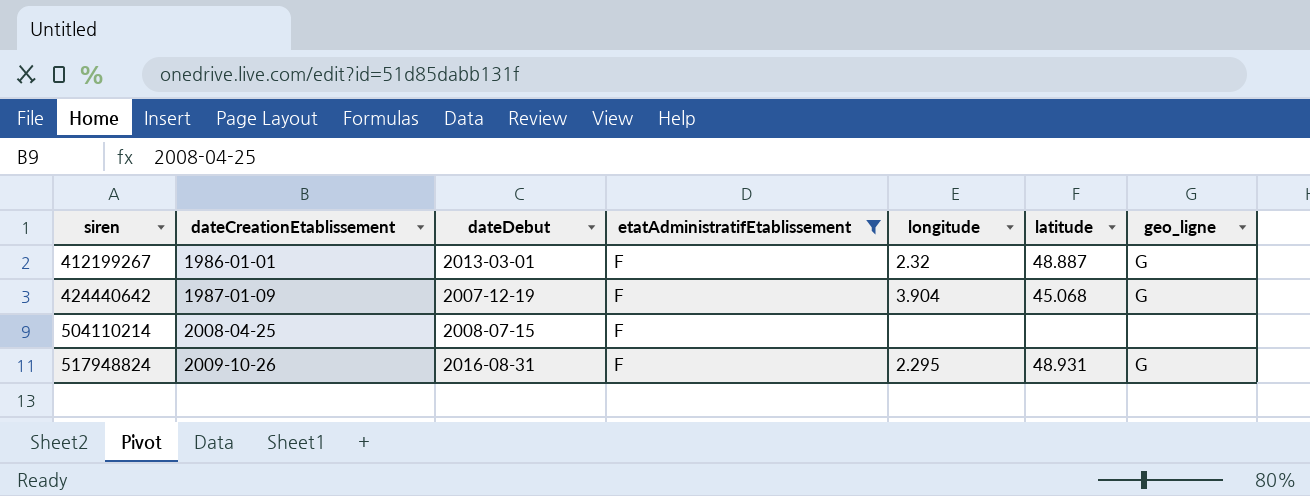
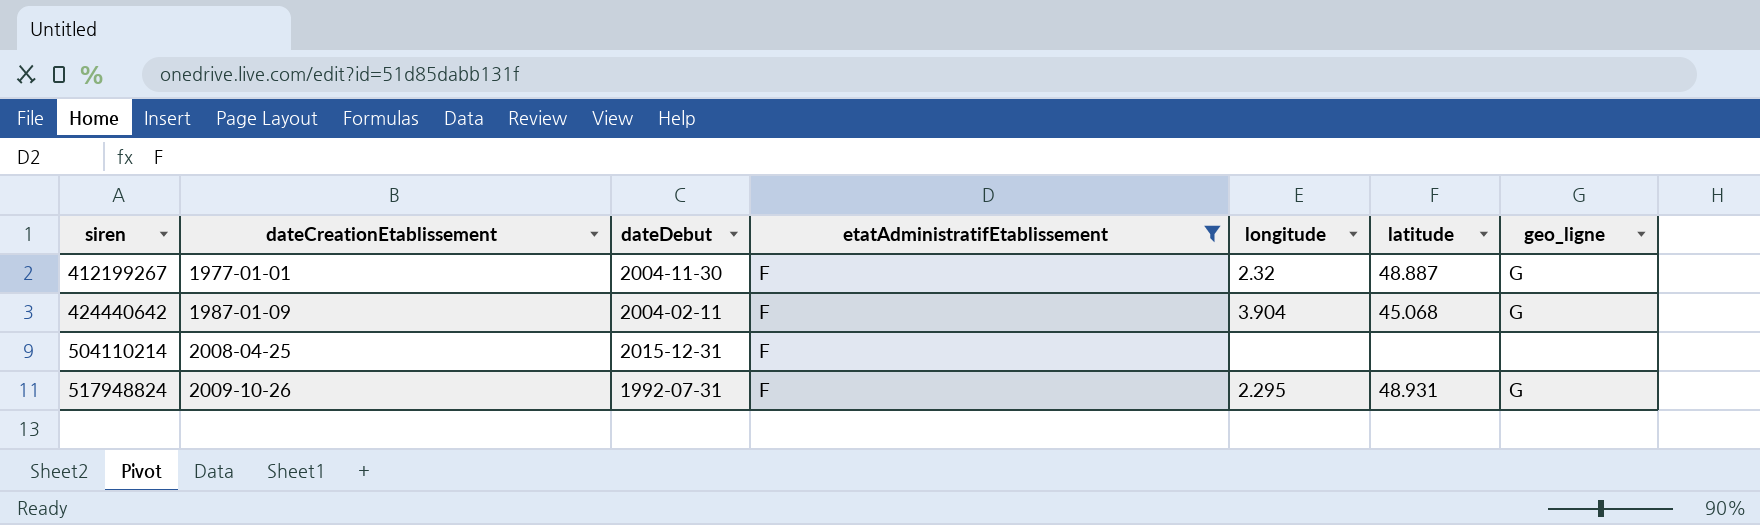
412199267 | dateCreationEtablissement: 1986-01-01 -> 1977-01-01
412199267 | dateDebut: 2013-03-01 -> 2004-11-30
424440642 | dateDebut: 2007-12-19 -> 2004-02-11
504110214 | dateDebut: 2008-07-15 -> 2015-12-31
517948824 | dateDebut: 2016-08-31 -> 1992-07-31

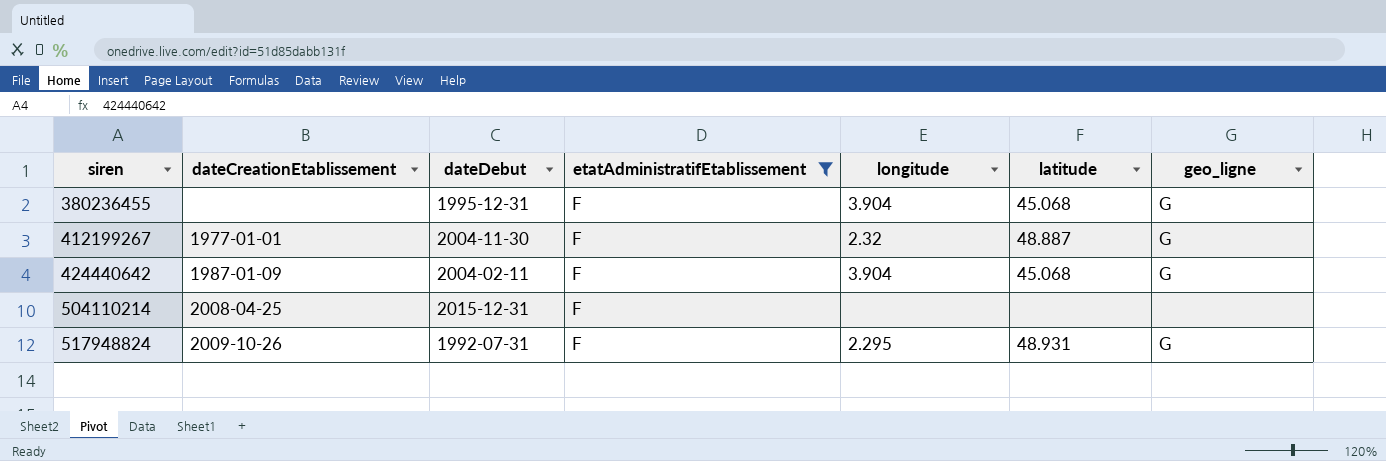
row 380236455: none -> none | 1995-12-31 | F | 3.904 | 45.068 | G

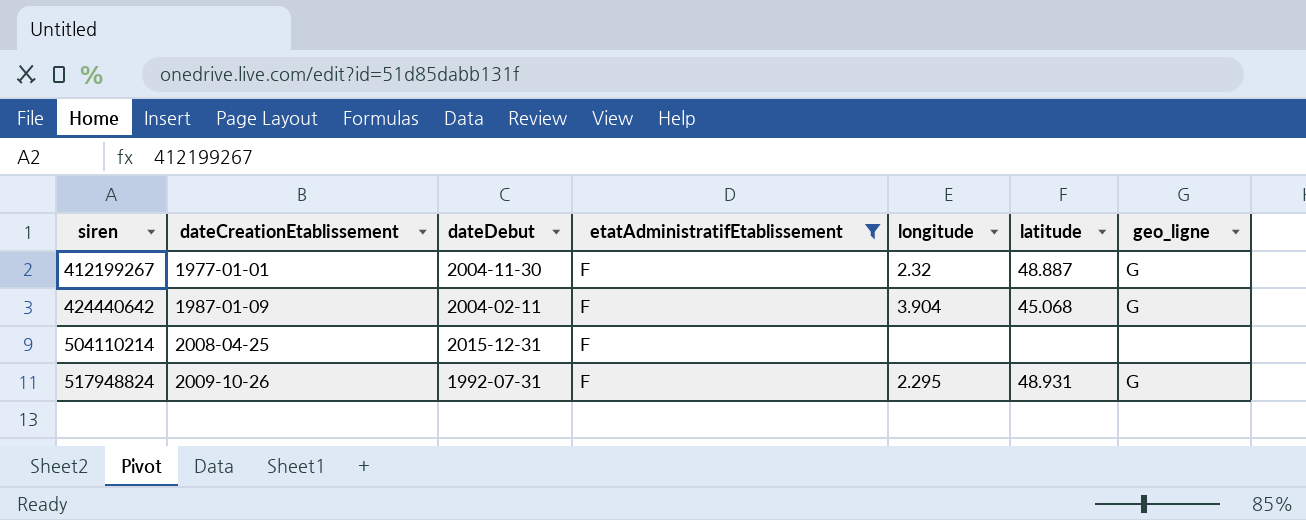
row 380236455: none | 1995-12-31 | F | 3.904 | 45.068 | G -> none

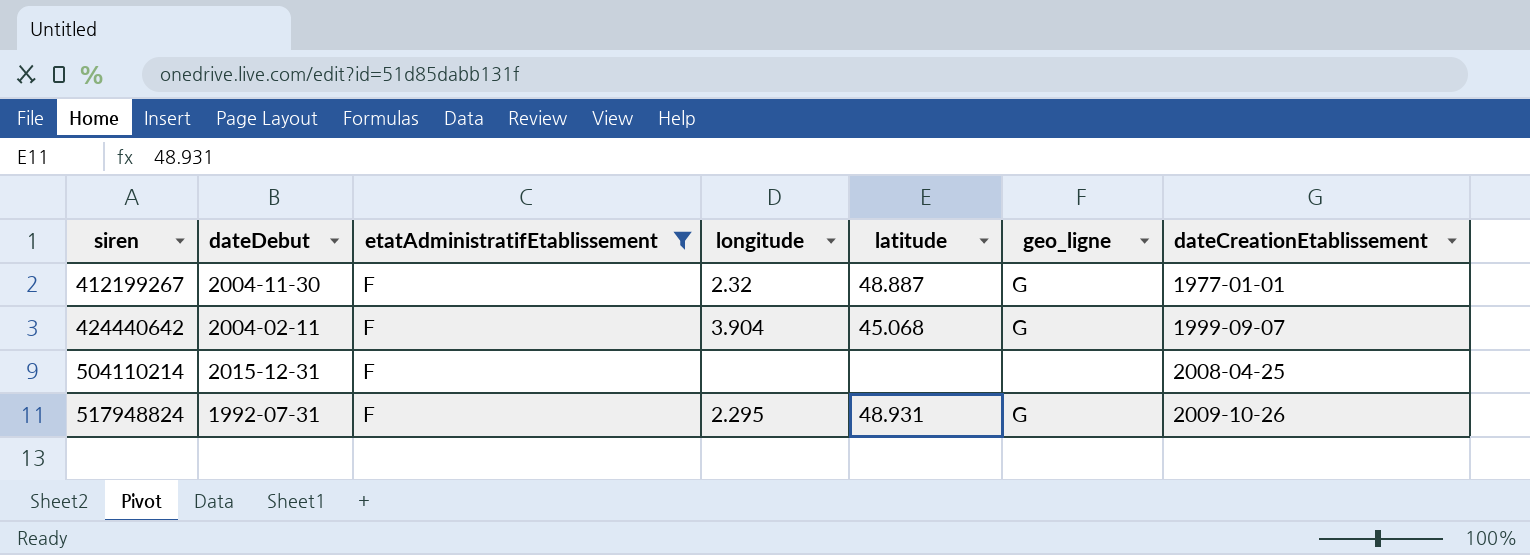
column dateCreationEtablissement | position: 2 -> 7
424440642 | dateCreationEtablissement: 1987-01-09 -> 1999-09-07

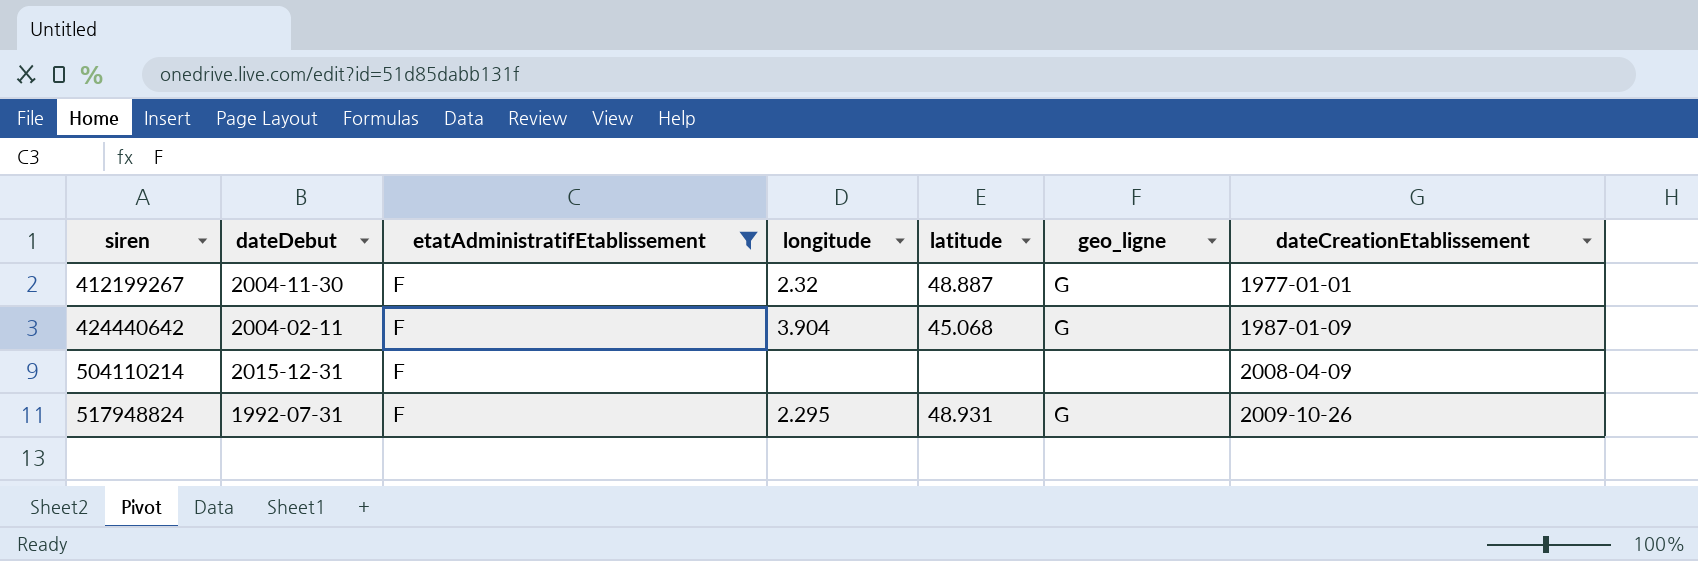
424440642 | dateCreationEtablissement: 1999-09-07 -> 1987-01-09
504110214 | dateCreationEtablissement: 2008-04-25 -> 2008-04-09

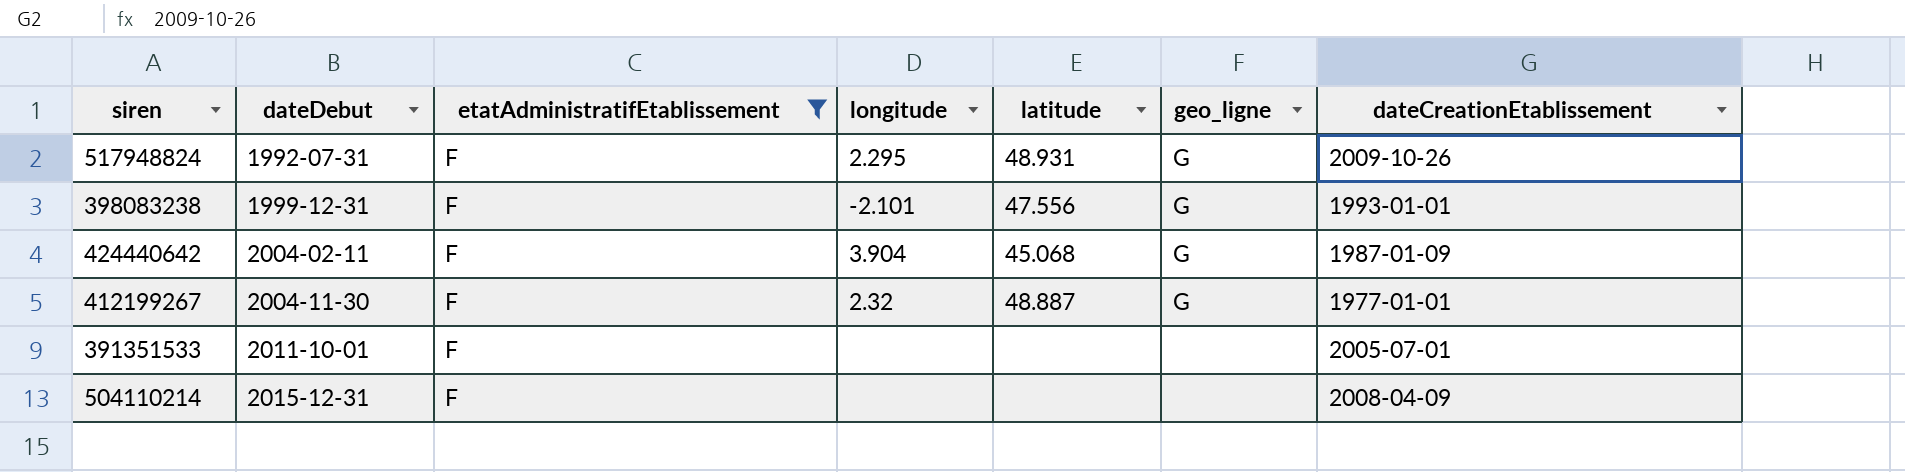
row order: siren ascending -> dateDebut ascending
row 398083238: none -> 1999-12-31 | F | -2.101 | 47.556 | G | 1993-01-01
row 391351533: none -> 2011-10-01 | F | none | none | none | 2005-07-01

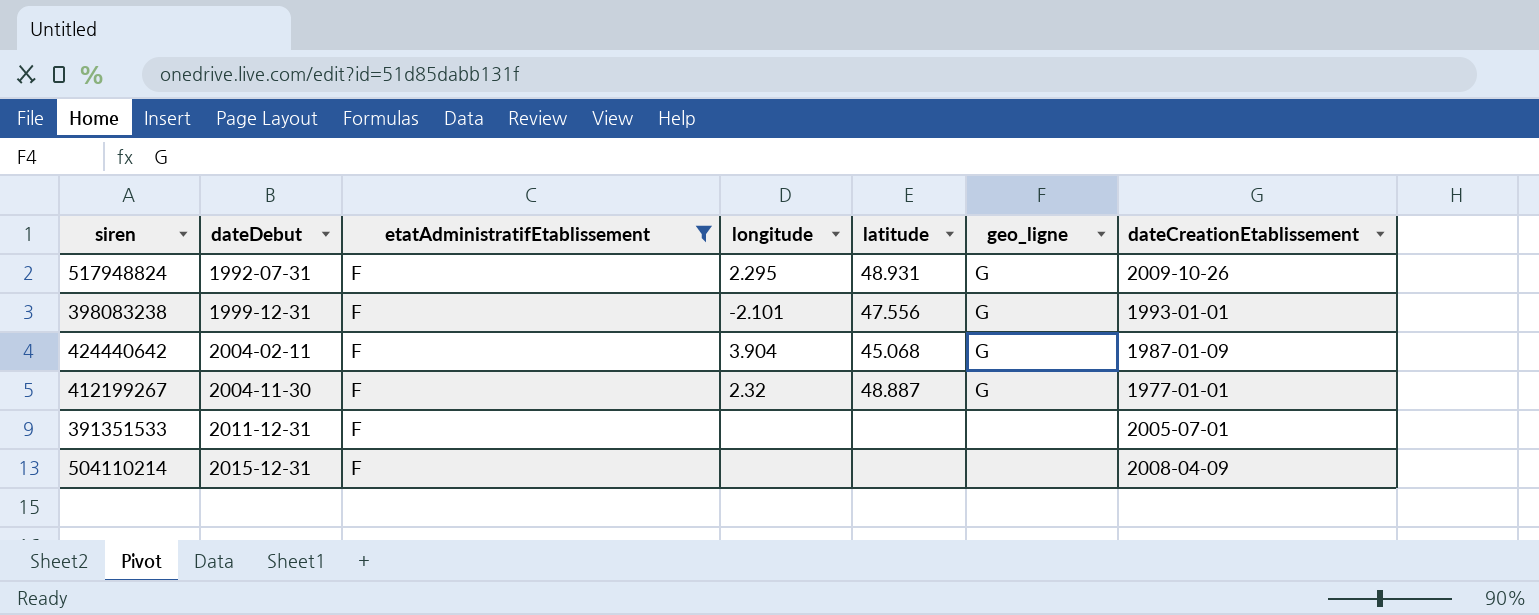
391351533 | dateDebut: 2011-10-01 -> 2011-12-31

